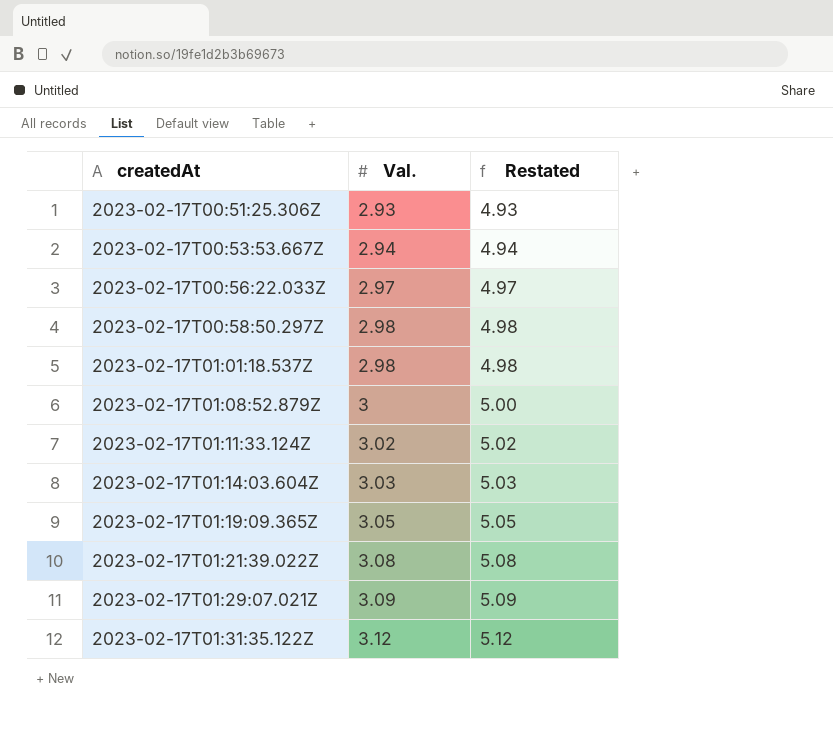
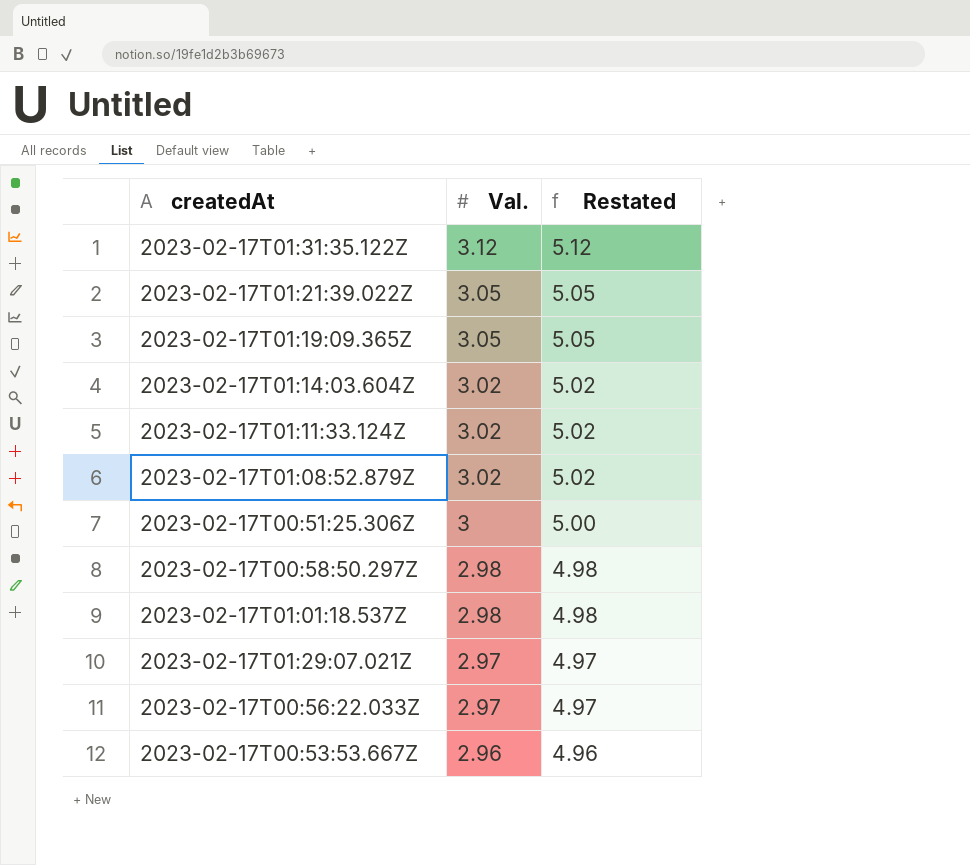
row order: createdAt ascending -> Val. descending
2023-02-17T01:21:39.022Z | Val.: 3.08 -> 3.05
2023-02-17T01:21:39.022Z | Restated: 5.08 -> 5.05
2023-02-17T01:14:03.604Z | Val.: 3.03 -> 3.02
2023-02-17T01:14:03.604Z | Restated: 5.03 -> 5.02
2023-02-17T01:08:52.879Z | Val.: 3 -> 3.02
2023-02-17T01:08:52.879Z | Restated: 5.00 -> 5.02
2023-02-17T00:51:25.306Z | Val.: 2.93 -> 3
2023-02-17T00:51:25.306Z | Restated: 4.93 -> 5.00
2023-02-17T01:29:07.021Z | Val.: 3.09 -> 2.97
2023-02-17T01:29:07.021Z | Restated: 5.09 -> 4.97
2023-02-17T00:53:53.667Z | Val.: 2.94 -> 2.96
2023-02-17T00:53:53.667Z | Restated: 4.94 -> 4.96

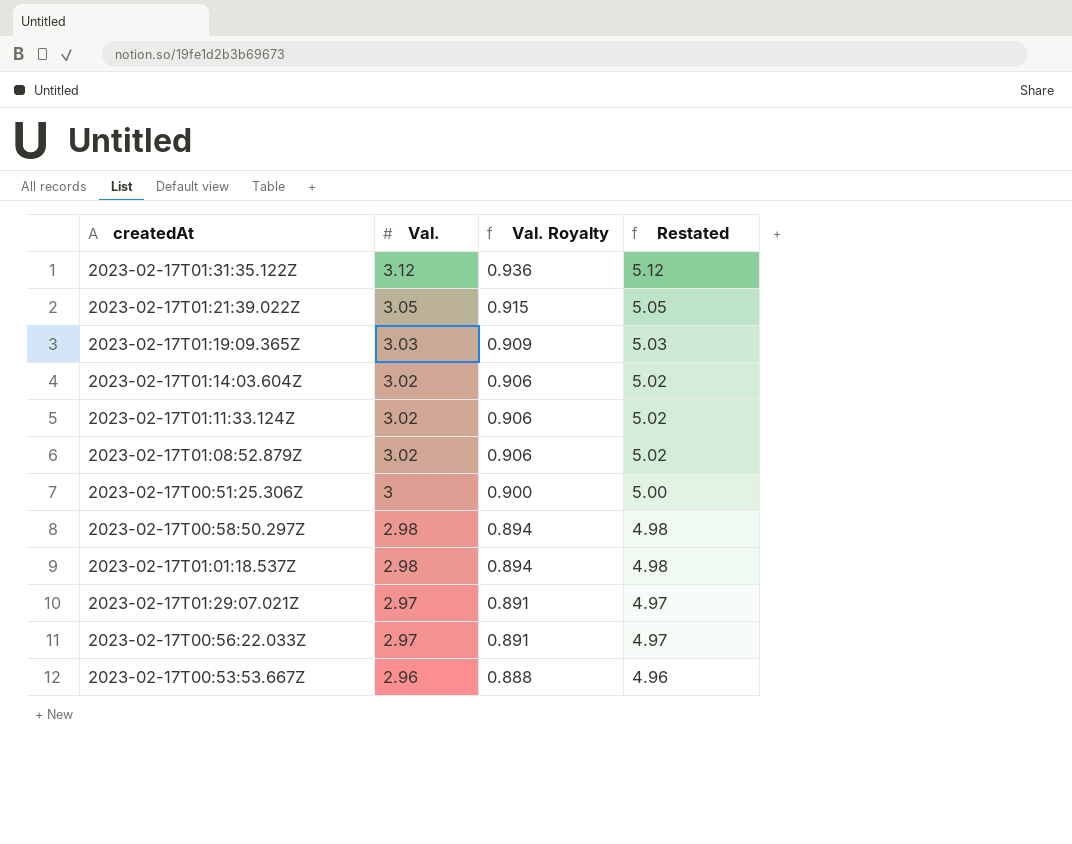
column Val. Royalty | formula: none -> [Val.] * 0.3
2023-02-17T01:19:09.365Z | Val.: 3.05 -> 3.03
2023-02-17T01:19:09.365Z | Restated: 5.05 -> 5.03

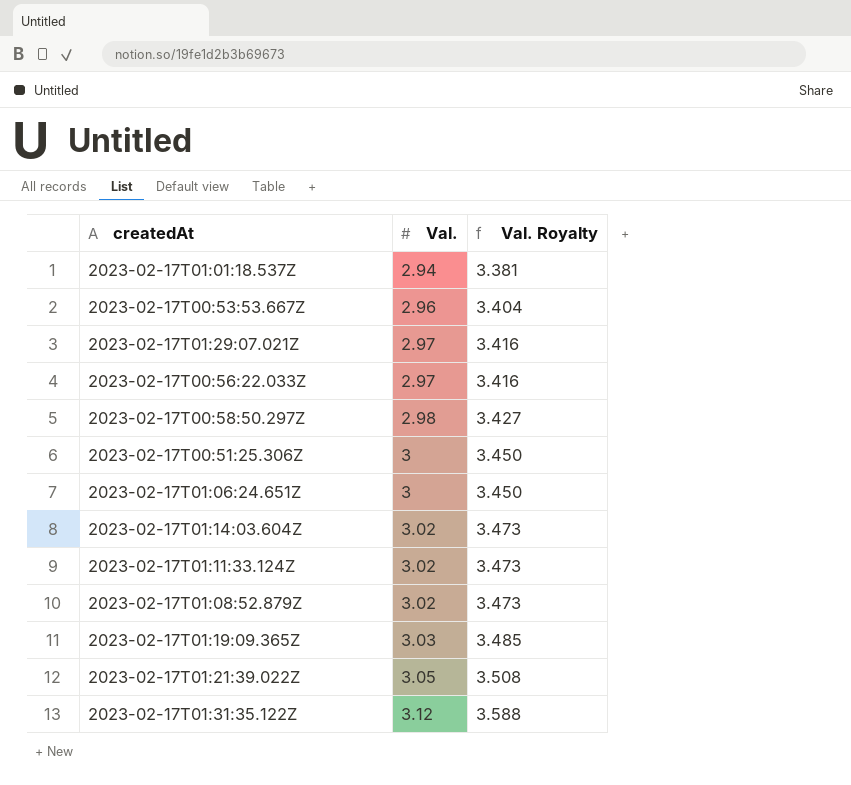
row order: Val. descending -> Val. ascending
column Restated | formula: [Val.] + 2 -> none
column Val. Royalty | formula: [Val.] * 0.3 -> [Val.] * 1.15
2023-02-17T01:01:18.537Z | Val.: 2.98 -> 2.94
row 2023-02-17T01:06:24.651Z: none -> 3 | 3.450

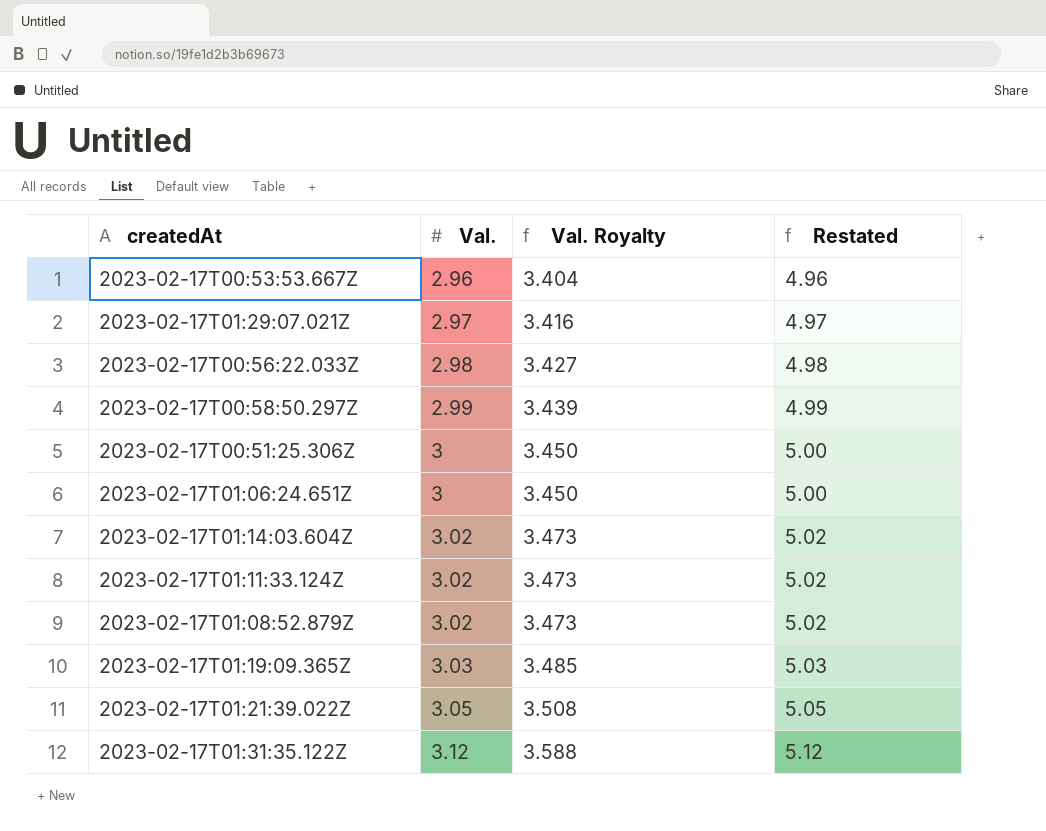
column Restated | formula: none -> [Val.] + 2
row 2023-02-17T01:01:18.537Z: 2.94 | 3.381 -> none
2023-02-17T00:56:22.033Z | Val.: 2.97 -> 2.98
2023-02-17T00:56:22.033Z | Val. Royalty: 3.416 -> 3.427
2023-02-17T00:58:50.297Z | Val.: 2.98 -> 2.99
2023-02-17T00:58:50.297Z | Val. Royalty: 3.427 -> 3.439

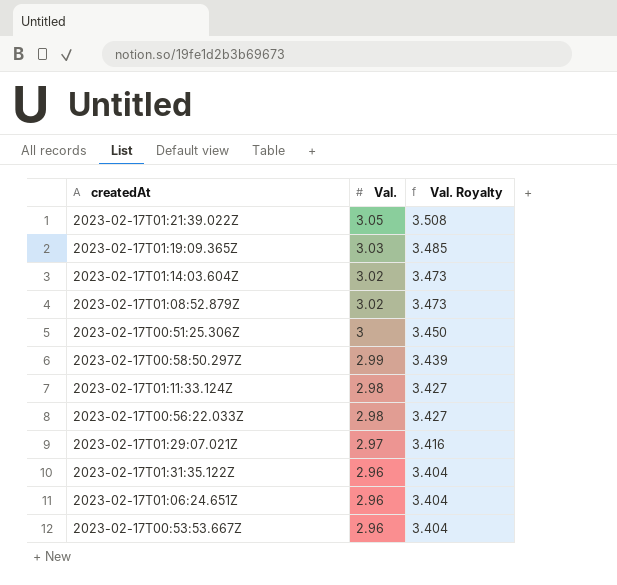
row order: Val. ascending -> Val. descending
column Restated | formula: [Val.] + 2 -> none
2023-02-17T01:11:33.124Z | Val.: 3.02 -> 2.98
2023-02-17T01:11:33.124Z | Val. Royalty: 3.473 -> 3.427
2023-02-17T01:31:35.122Z | Val.: 3.12 -> 2.96
2023-02-17T01:31:35.122Z | Val. Royalty: 3.588 -> 3.404
2023-02-17T01:06:24.651Z | Val.: 3 -> 2.96
2023-02-17T01:06:24.651Z | Val. Royalty: 3.450 -> 3.404

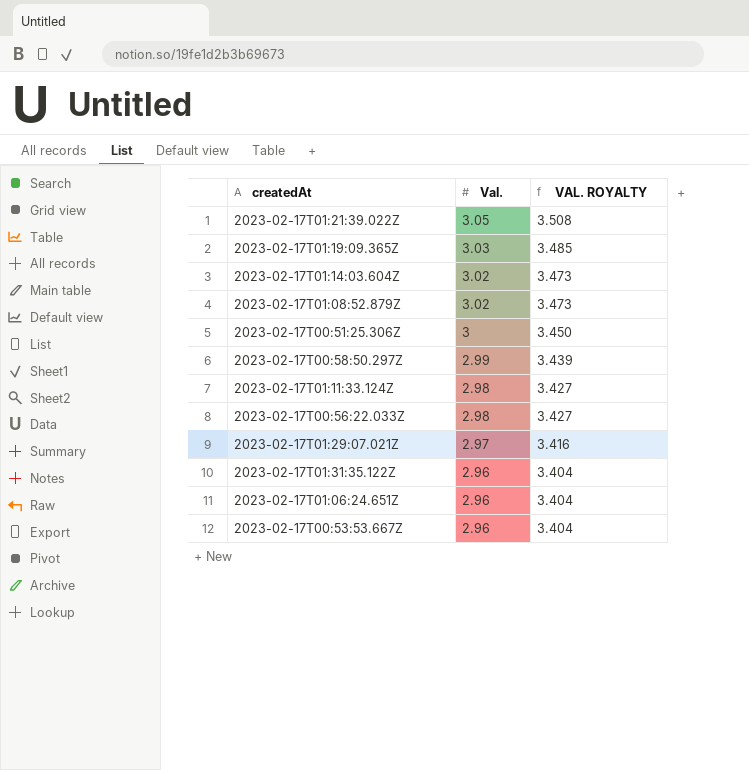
column name: Val. Royalty -> VAL. ROYALTY

